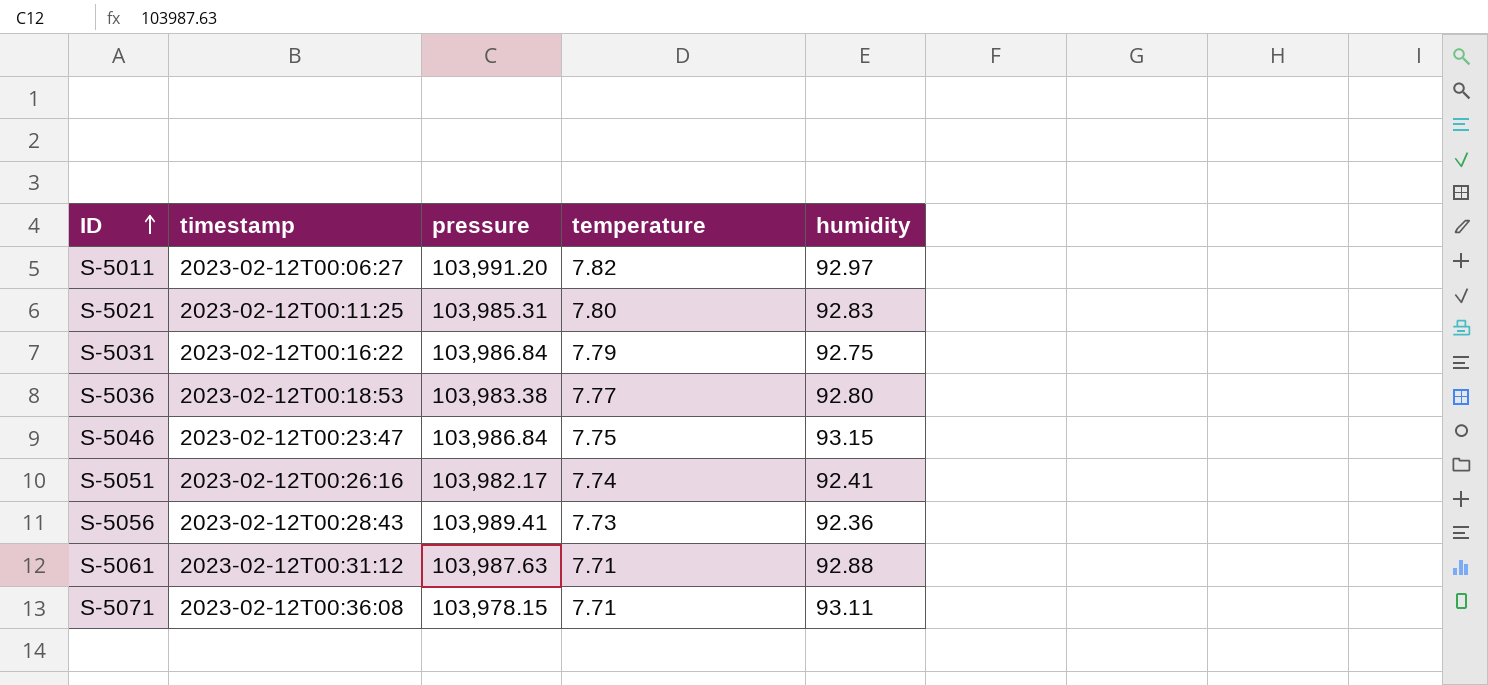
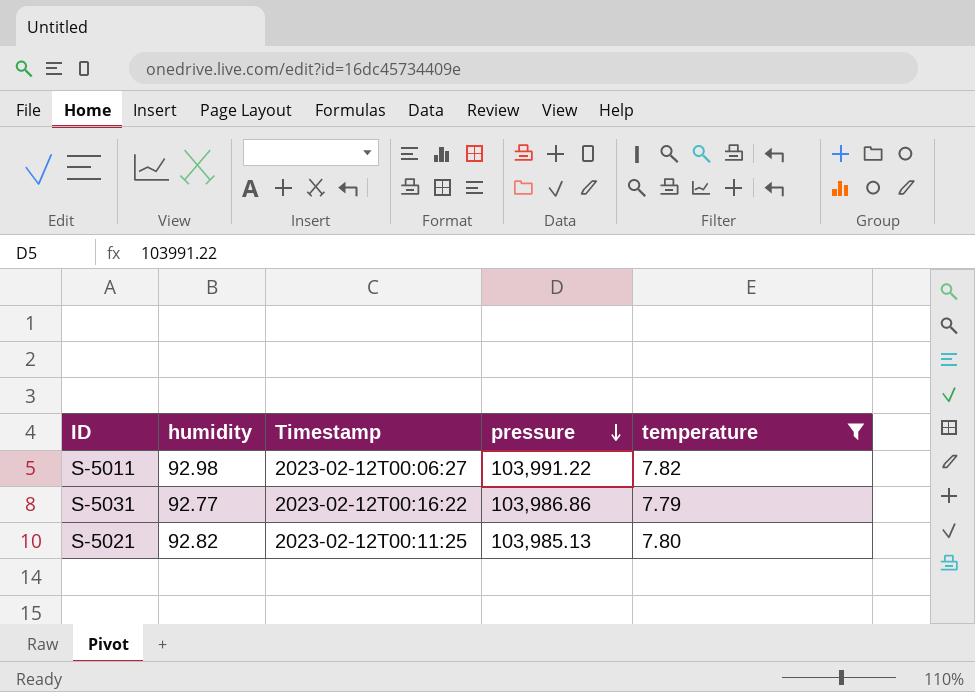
filter: none -> temperature >= 7.79
row order: ID ascending -> pressure descending
column humidity | position: 5 -> 2
column name: timestamp -> Timestamp
S-5011 | humidity: 92.97 -> 92.98
S-5011 | pressure: 103,991.20 -> 103,991.22
S-5031 | humidity: 92.75 -> 92.77
S-5031 | pressure: 103,986.84 -> 103,986.86
S-5021 | humidity: 92.83 -> 92.82
S-5021 | pressure: 103,985.31 -> 103,985.13

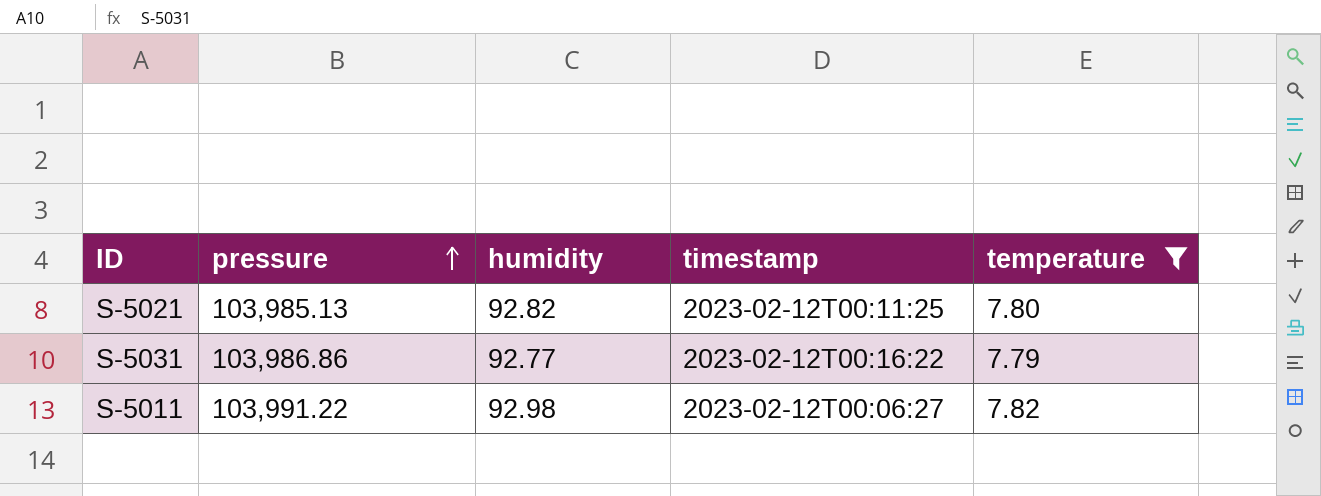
row order: pressure descending -> pressure ascending
column pressure | position: 4 -> 2
column name: Timestamp -> timestamp

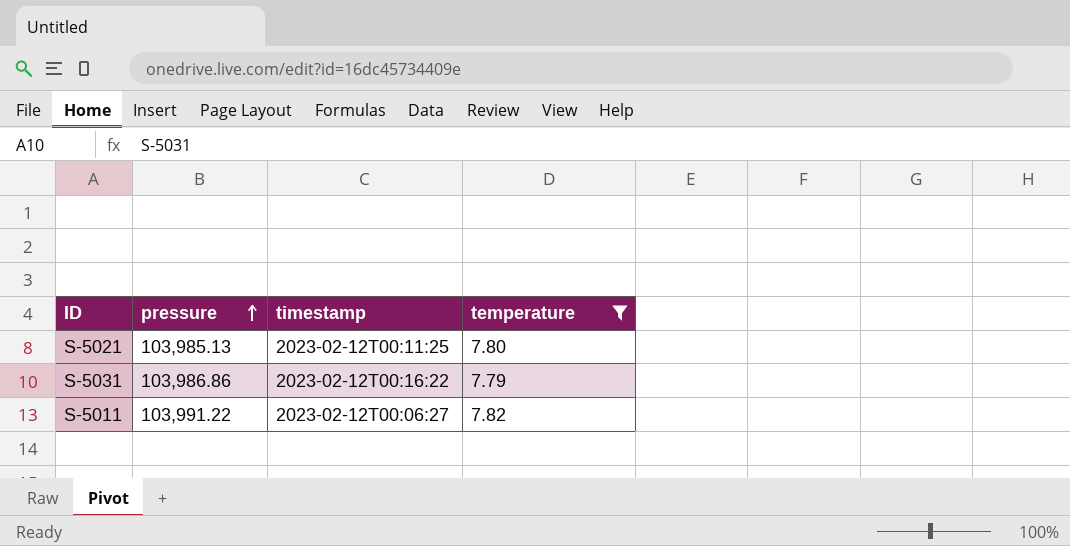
column humidity | position: 3 -> none

